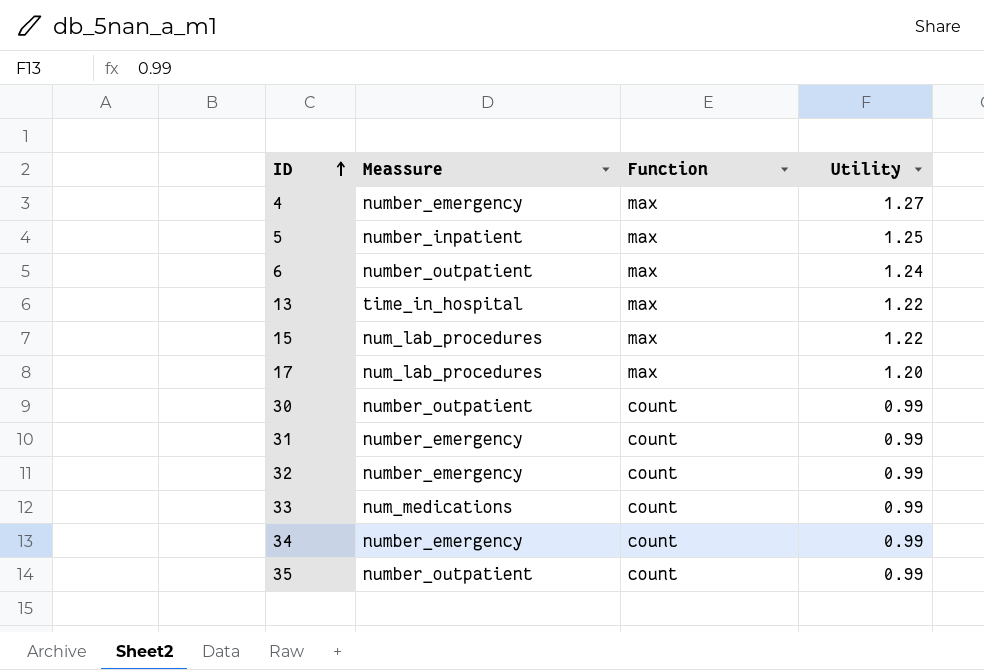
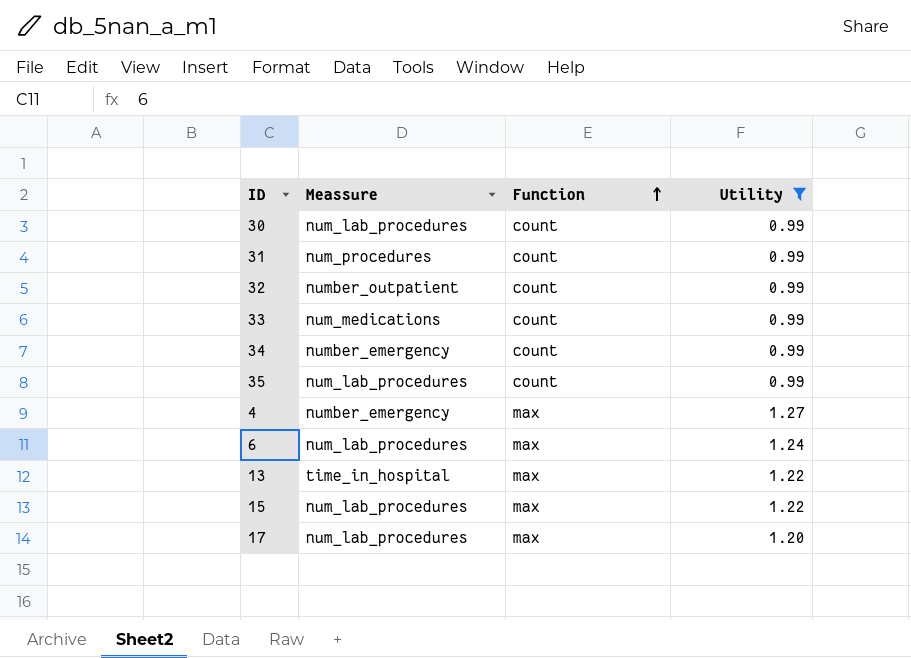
filter: none -> Utility != 1.25
row order: ID ascending -> Function ascending
30 | Meassure: number_outpatient -> num_lab_procedures
31 | Meassure: number_emergency -> num_procedures
32 | Meassure: number_emergency -> number_outpatient
35 | Meassure: number_outpatient -> num_lab_procedures
6 | Meassure: number_outpatient -> num_lab_procedures

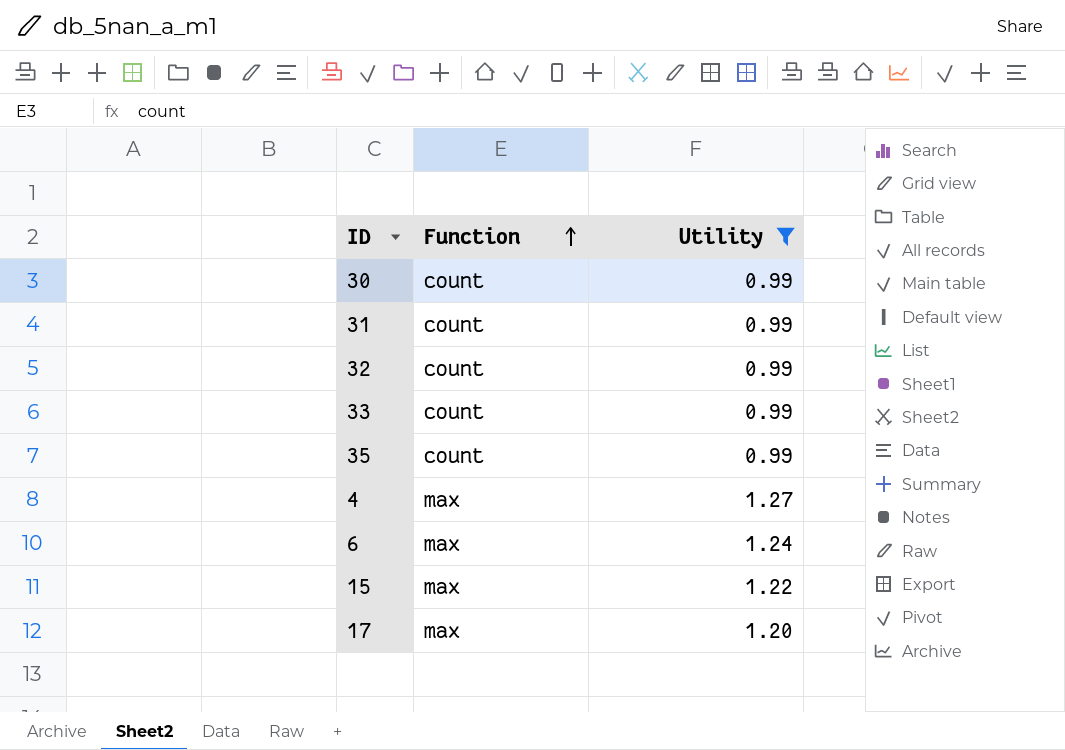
column Meassure | position: 2 -> none
row 34: number_emergency | count | 0.99 -> none
row 13: time_in_hospital | max | 1.22 -> none

